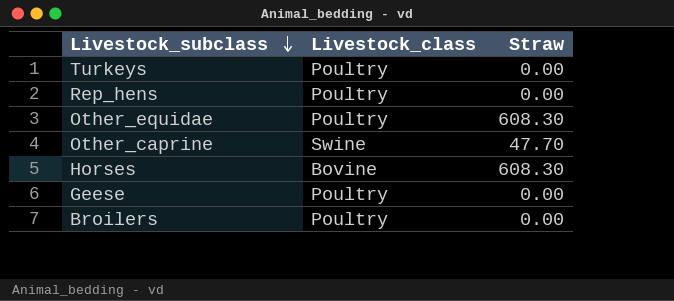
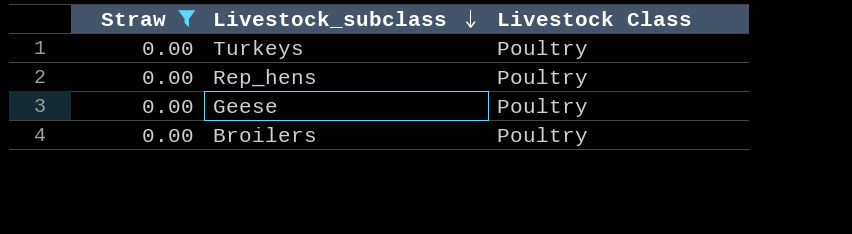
filter: none -> Straw = 0.00
column Straw | position: 3 -> 1
column name: Livestock_class -> Livestock Class

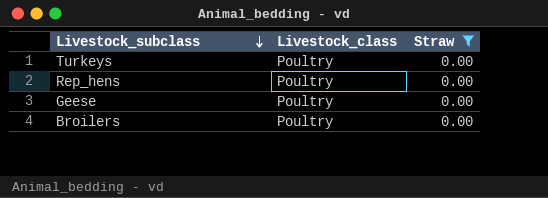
column name: Livestock Class -> Livestock_class
column Straw | position: 1 -> 3

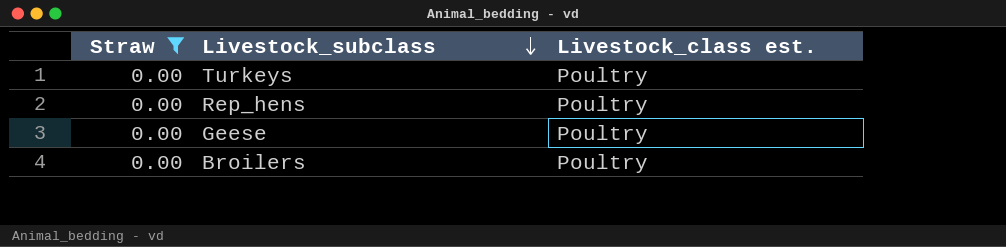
column Straw | position: 3 -> 1
column name: Livestock_class -> Livestock_class est.

